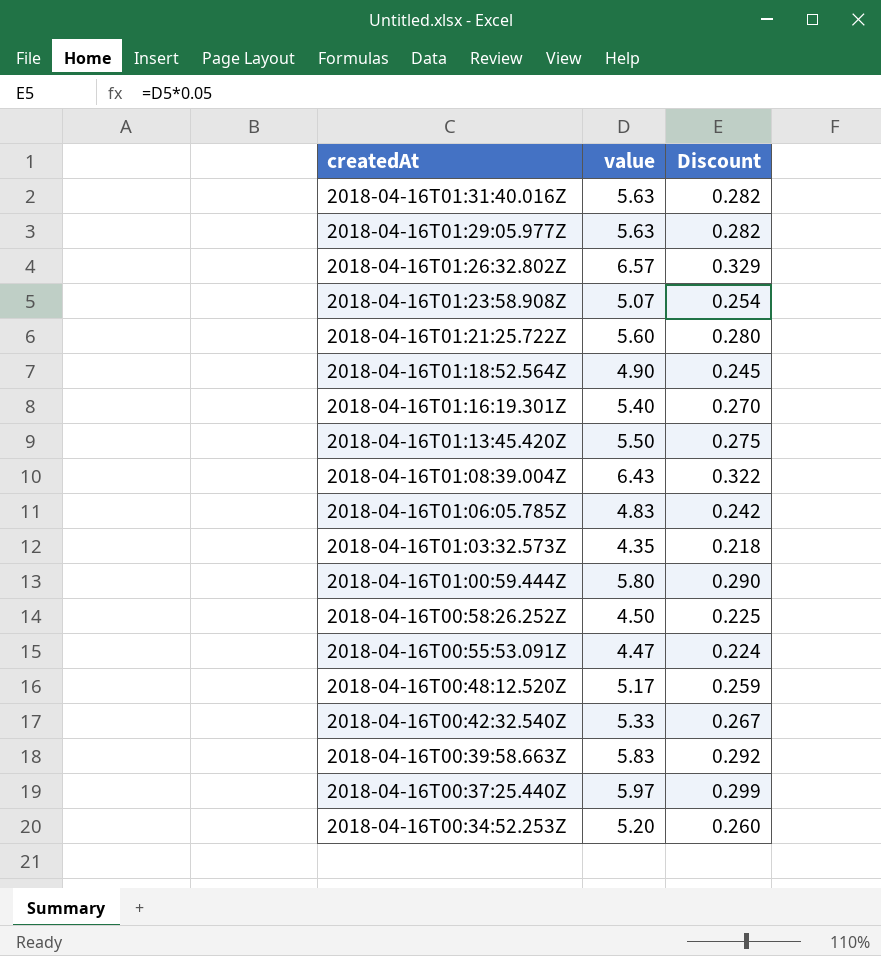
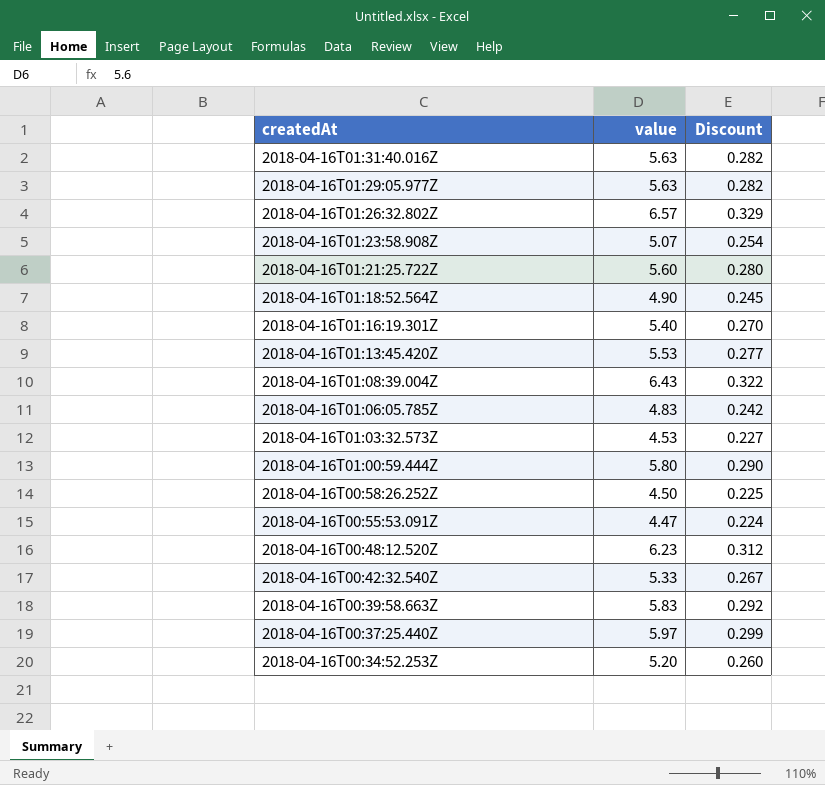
2018-04-16T01:13:45.420Z | value: 5.50 -> 5.53
2018-04-16T01:13:45.420Z | Discount: 0.275 -> 0.277
2018-04-16T01:03:32.573Z | value: 4.35 -> 4.53
2018-04-16T01:03:32.573Z | Discount: 0.218 -> 0.227
2018-04-16T00:48:12.520Z | value: 5.17 -> 6.23
2018-04-16T00:48:12.520Z | Discount: 0.259 -> 0.312

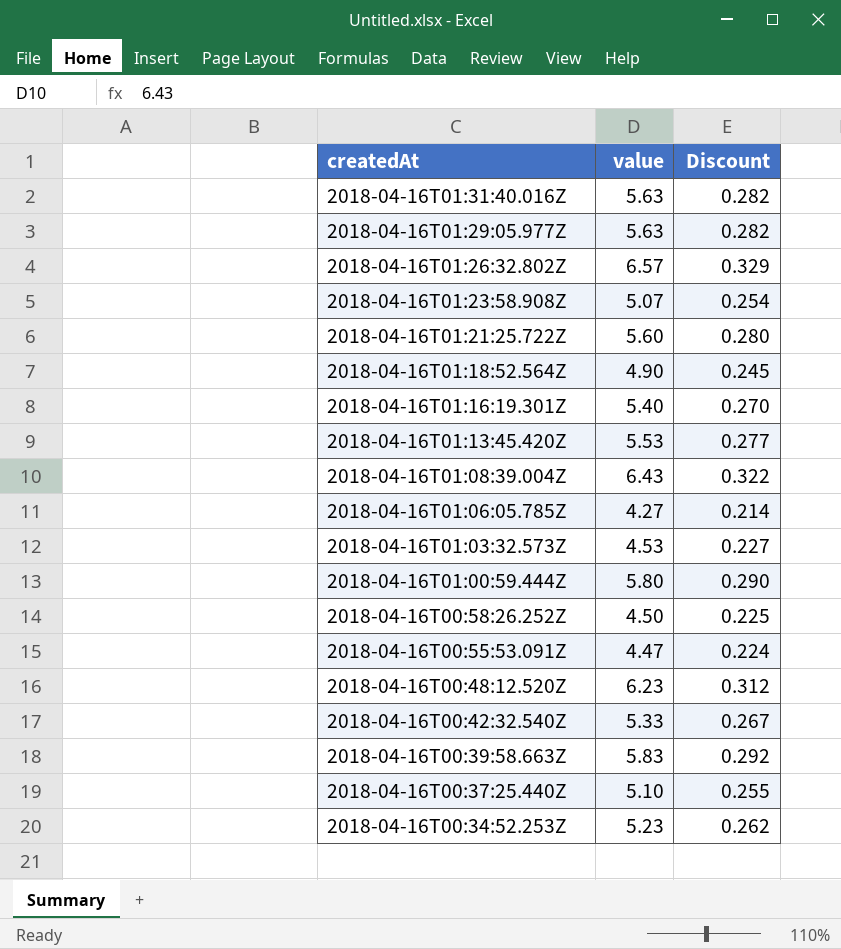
2018-04-16T01:06:05.785Z | value: 4.83 -> 4.27
2018-04-16T01:06:05.785Z | Discount: 0.242 -> 0.214
2018-04-16T00:37:25.440Z | value: 5.97 -> 5.10
2018-04-16T00:37:25.440Z | Discount: 0.299 -> 0.255
2018-04-16T00:34:52.253Z | value: 5.20 -> 5.23
2018-04-16T00:34:52.253Z | Discount: 0.260 -> 0.262

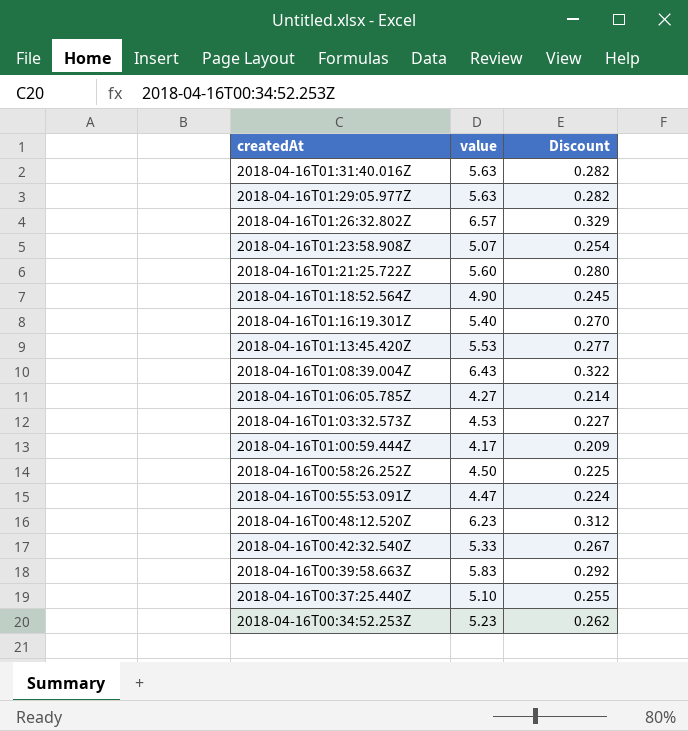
2018-04-16T01:00:59.444Z | value: 5.80 -> 4.17
2018-04-16T01:00:59.444Z | Discount: 0.290 -> 0.209

